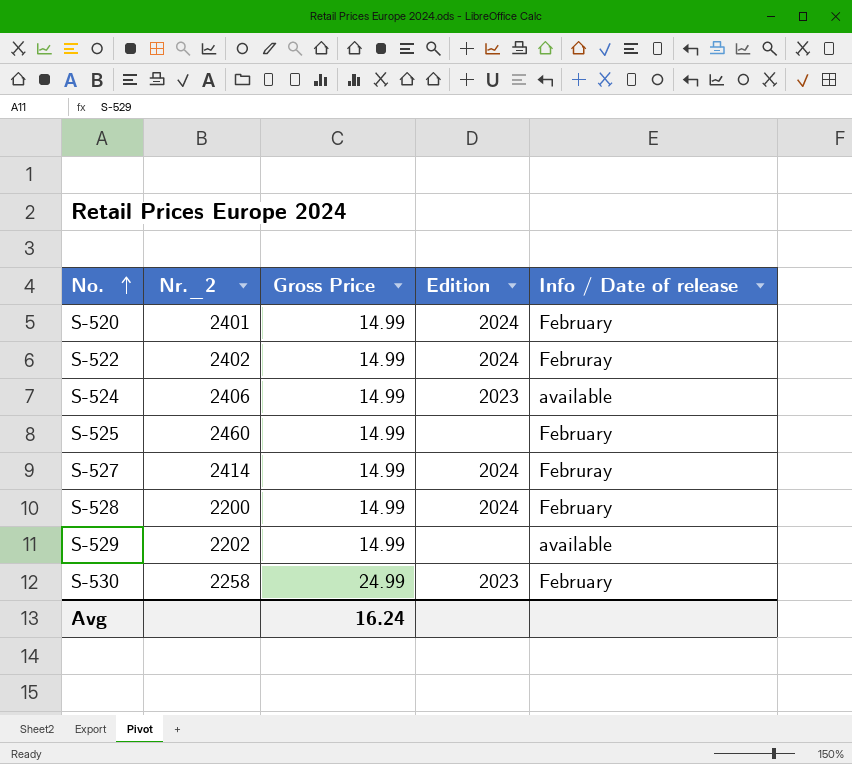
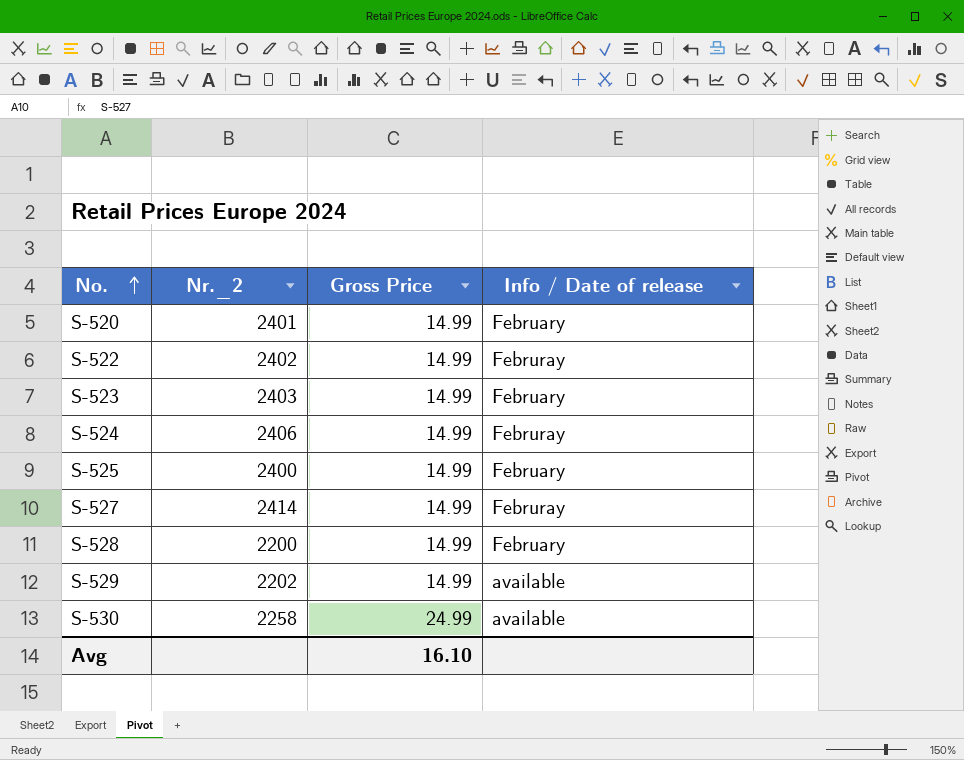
column Edition | position: 4 -> none
row S-523: none -> 2403 | 14.99 | February
S-524 | Info / Date of release: available -> Februray
S-525 | Nr._2: 2460 -> 2400
S-530 | Info / Date of release: February -> available
Avg | Gross Price: 16.24 -> 16.10

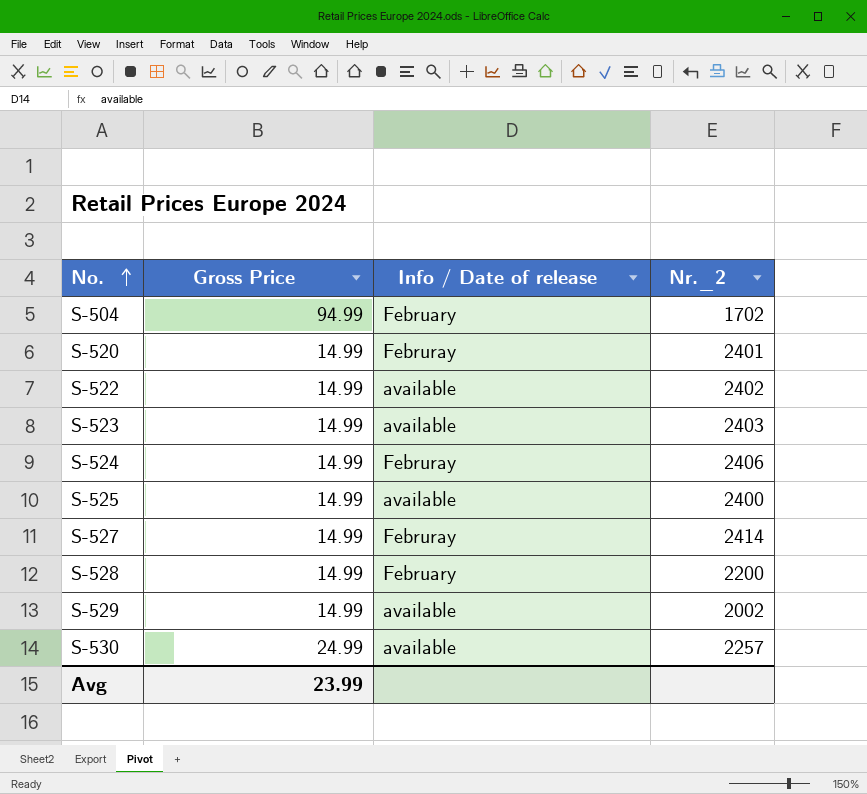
column Nr._2 | position: 2 -> 4
row S-504: none -> 94.99 | February | 1702
S-520 | Info / Date of release: February -> Februray
S-522 | Info / Date of release: Februray -> available
S-523 | Info / Date of release: February -> available
S-525 | Info / Date of release: February -> available
S-529 | Nr._2: 2202 -> 2002
S-530 | Nr._2: 2258 -> 2257
Avg | Gross Price: 16.10 -> 23.99

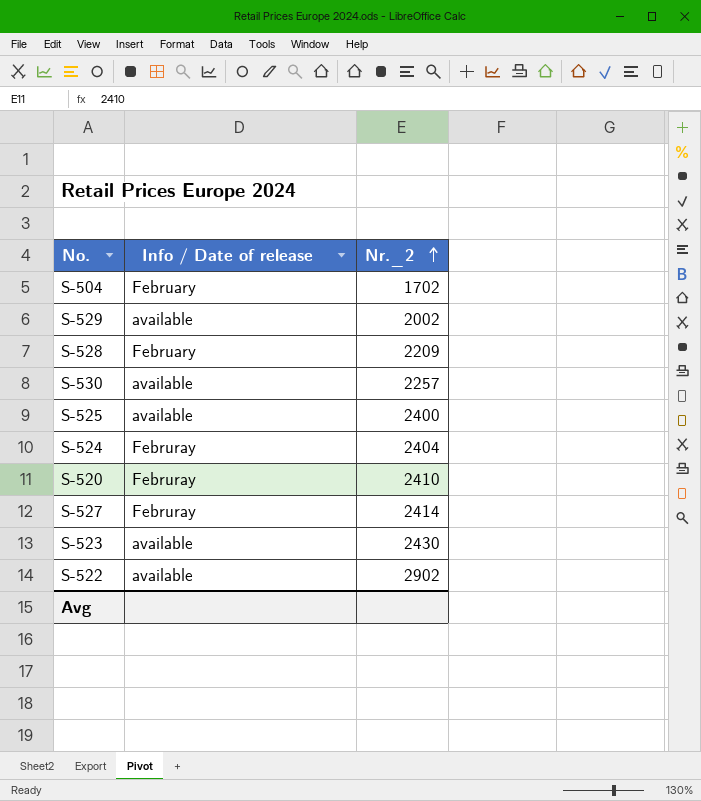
row order: No. ascending -> Nr._2 ascending
column Gross Price | position: 2 -> none
S-528 | Nr._2: 2200 -> 2209
S-524 | Nr._2: 2406 -> 2404
S-520 | Nr._2: 2401 -> 2410
S-523 | Nr._2: 2403 -> 2430
S-522 | Nr._2: 2402 -> 2902

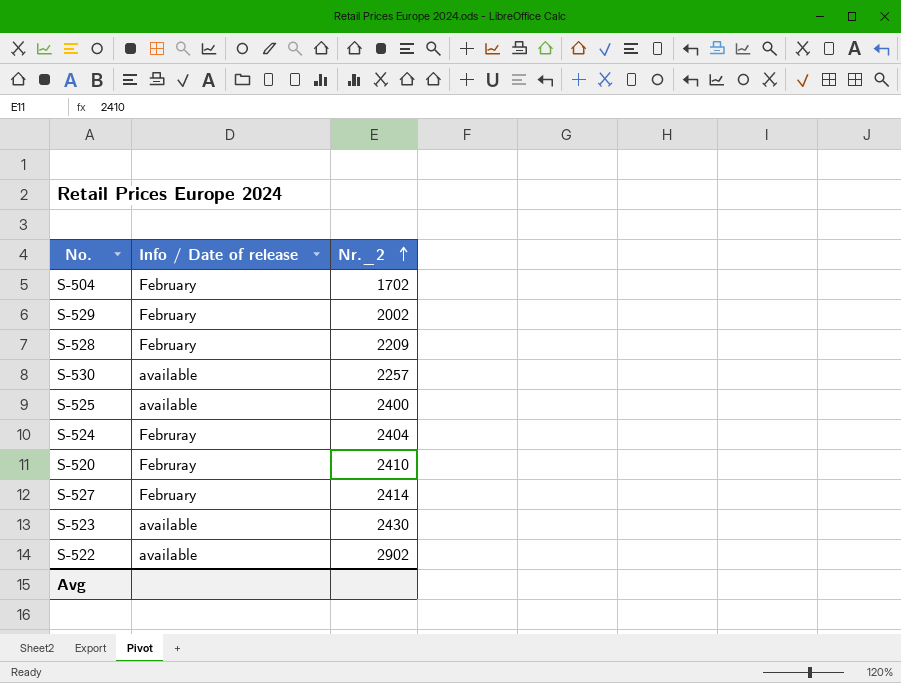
S-529 | Info / Date of release: available -> February
S-527 | Info / Date of release: Februray -> February

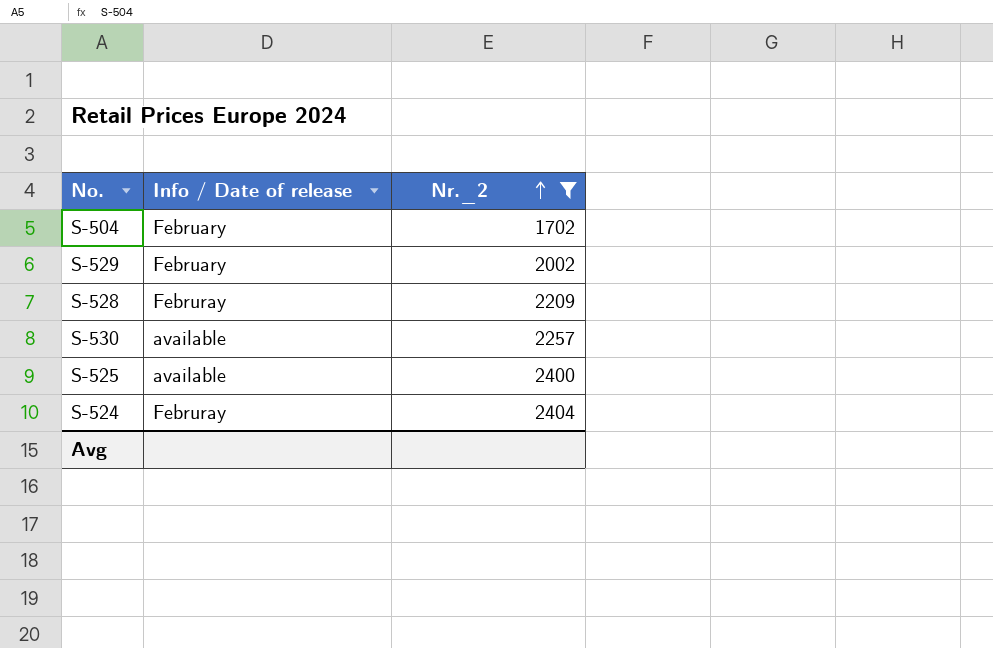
filter: none -> Nr._2 <= 2404
S-528 | Info / Date of release: February -> Februray

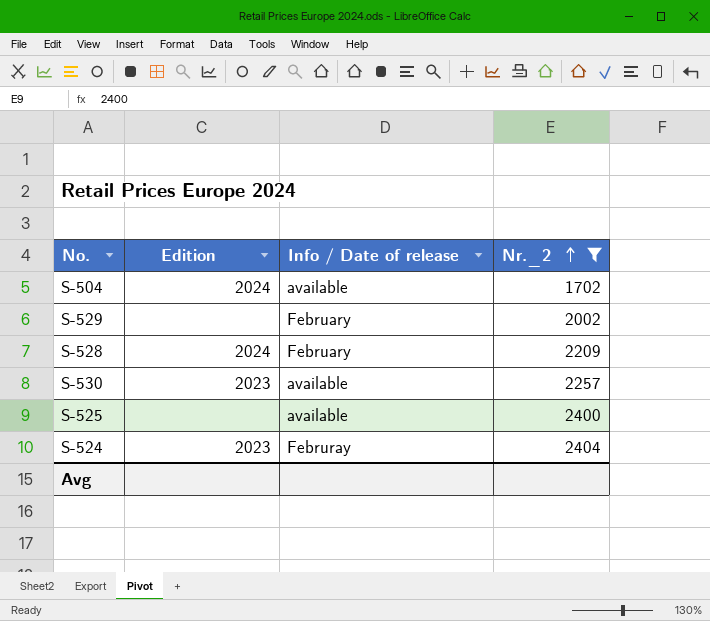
column Edition | position: none -> 2
S-504 | Info / Date of release: February -> available
S-528 | Info / Date of release: Februray -> February

